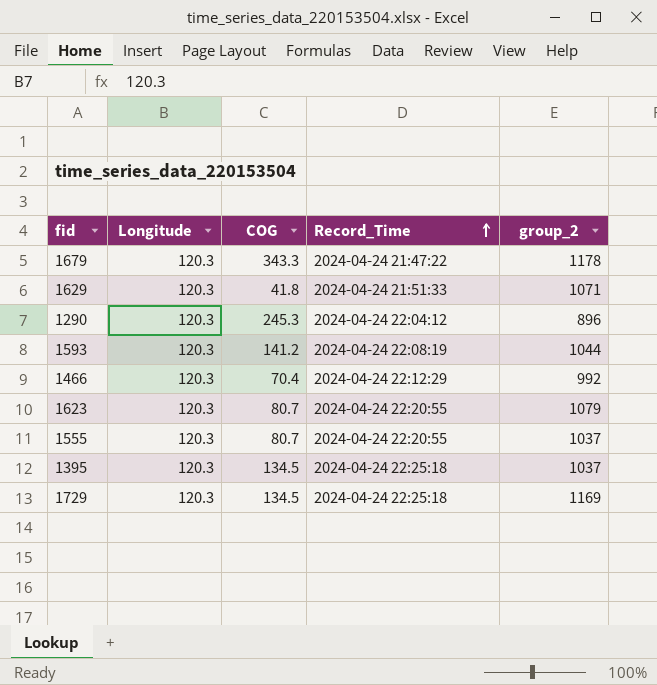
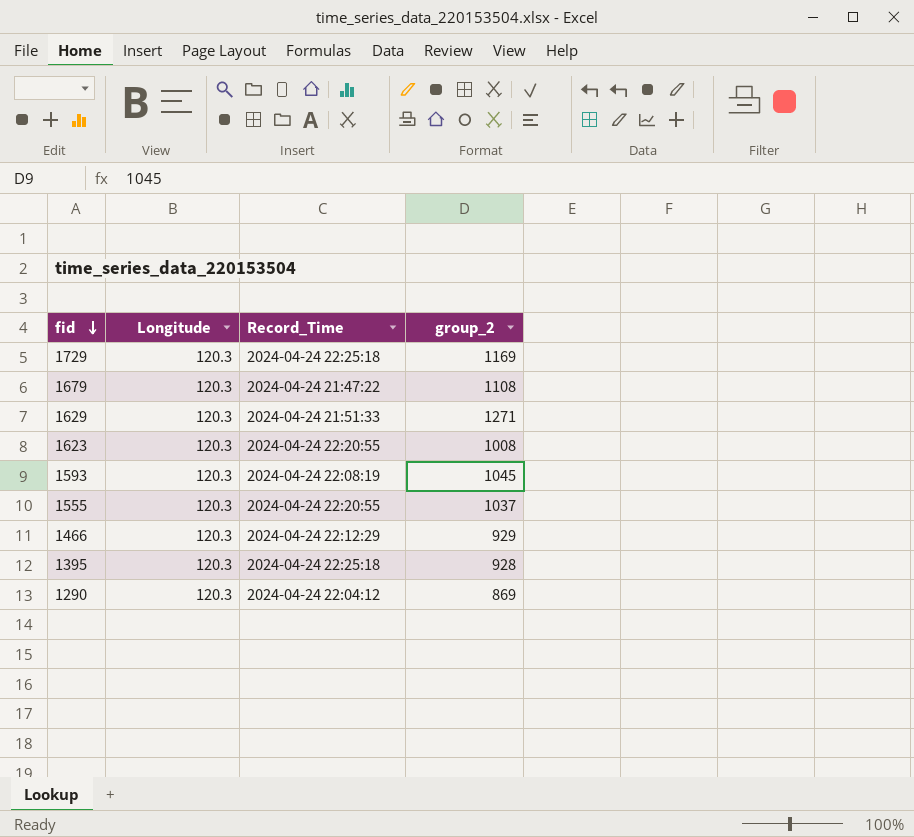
row order: Record_Time ascending -> fid descending
column COG | position: 3 -> none
1679 | group_2: 1178 -> 1108
1629 | group_2: 1071 -> 1271
1623 | group_2: 1079 -> 1008
1593 | group_2: 1044 -> 1045
1466 | group_2: 992 -> 929
1395 | group_2: 1037 -> 928
1290 | group_2: 896 -> 869

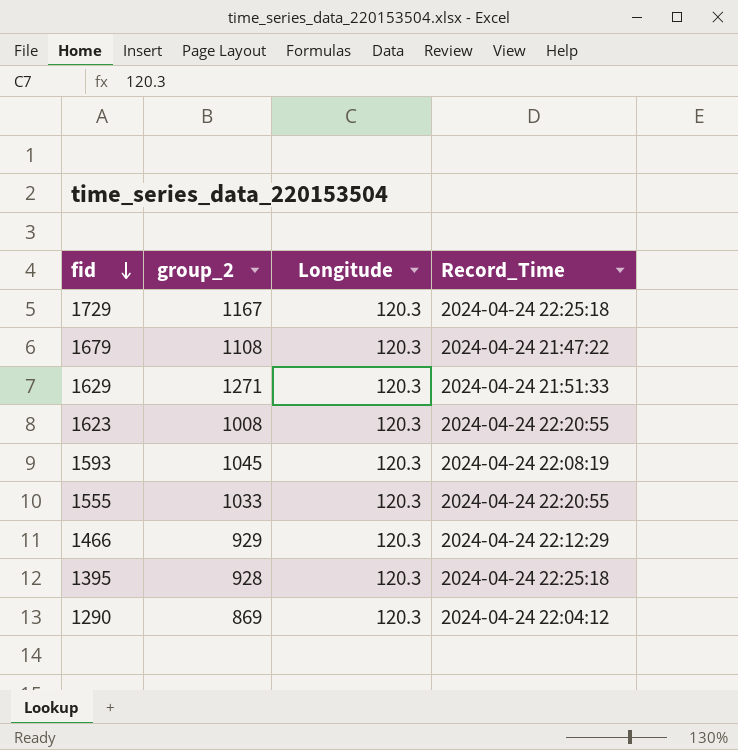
column group_2 | position: 4 -> 2
1729 | group_2: 1169 -> 1167
1555 | group_2: 1037 -> 1033

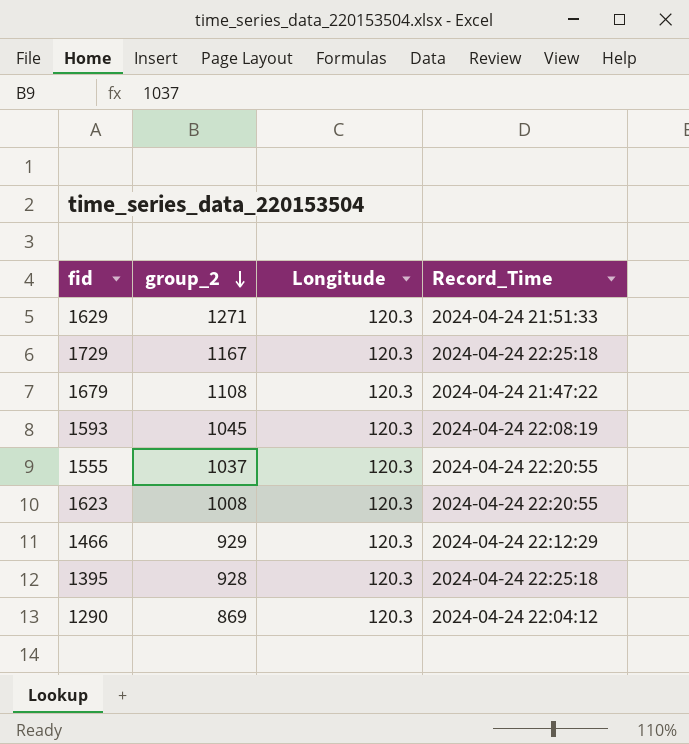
row order: fid descending -> group_2 descending
1555 | group_2: 1033 -> 1037

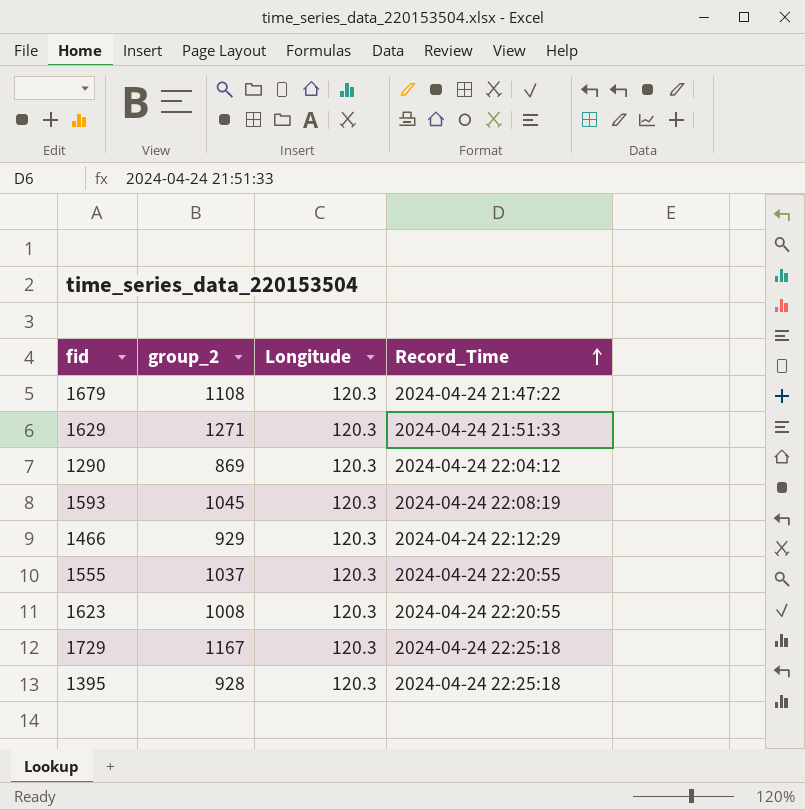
row order: group_2 descending -> Record_Time ascending

